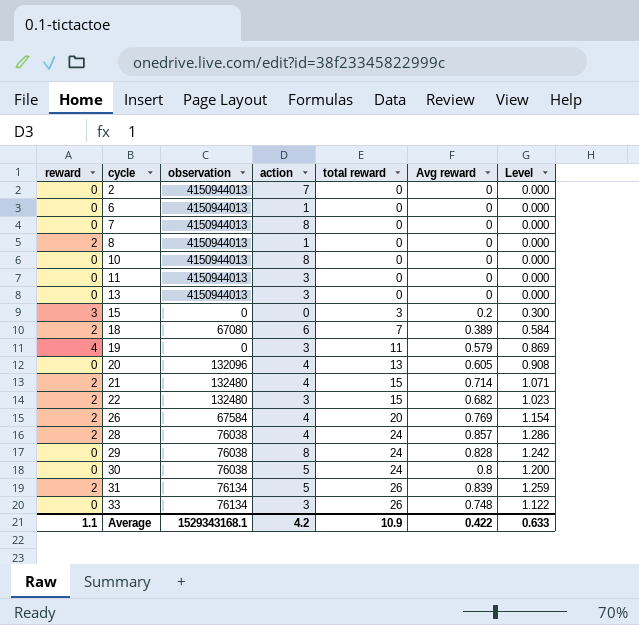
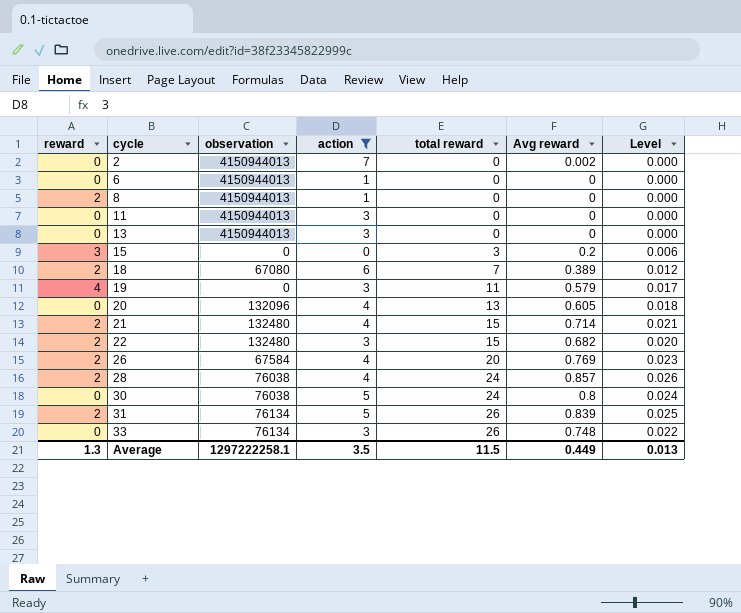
filter: none -> action != 8
column Level | formula: [Avg reward] * 1.5 -> [Avg reward] * 0.03
2 | Avg reward: 0 -> 0.002
Average | reward: 1.1 -> 1.3
Average | observation: 1529343168.1 -> 1297222258.1
Average | action: 4.2 -> 3.5
Average | total reward: 10.9 -> 11.5
Average | Avg reward: 0.422 -> 0.449
Average | Level: 0.633 -> 0.013

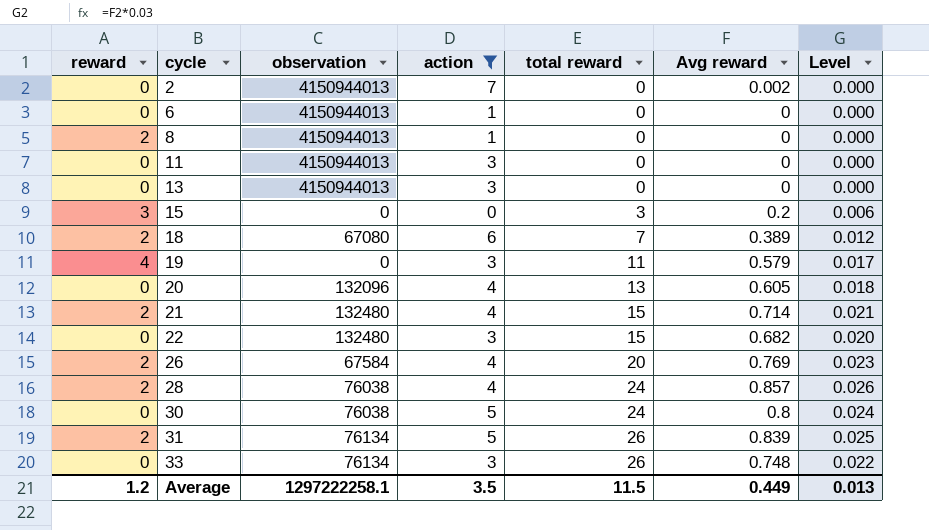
22 | reward: 2 -> 0
Average | reward: 1.3 -> 1.2

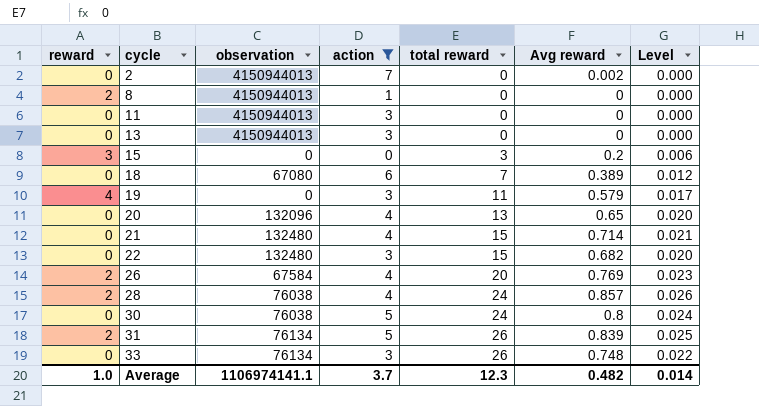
row 6: 0 | 4150944013 | 1 | 0 | 0 | 0.000 -> none
18 | reward: 2 -> 0
20 | Avg reward: 0.605 -> 0.65
20 | Level: 0.018 -> 0.020
21 | reward: 2 -> 0
Average | reward: 1.2 -> 1.0
Average | observation: 1297222258.1 -> 1106974141.1
Average | action: 3.5 -> 3.7
Average | total reward: 11.5 -> 12.3
Average | Avg reward: 0.449 -> 0.482
Average | Level: 0.013 -> 0.014

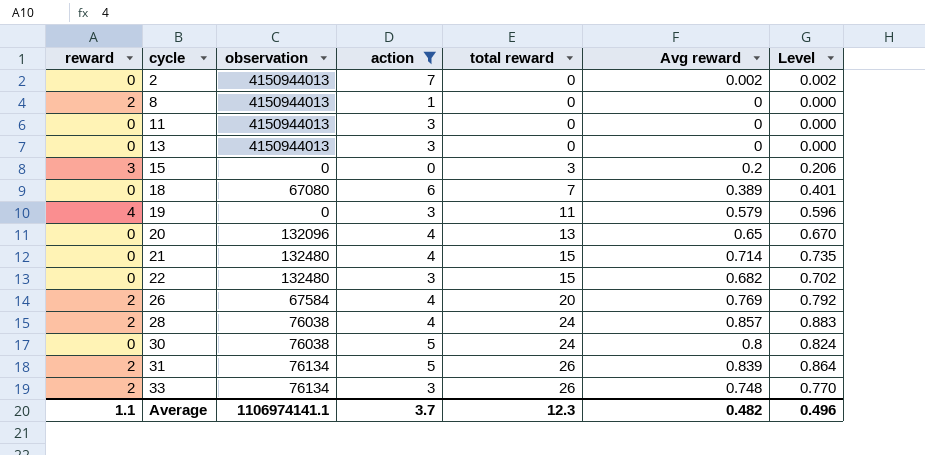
column Level | formula: [Avg reward] * 0.03 -> [Avg reward] * 1.03
33 | reward: 0 -> 2
Average | reward: 1.0 -> 1.1
Average | Level: 0.014 -> 0.496

